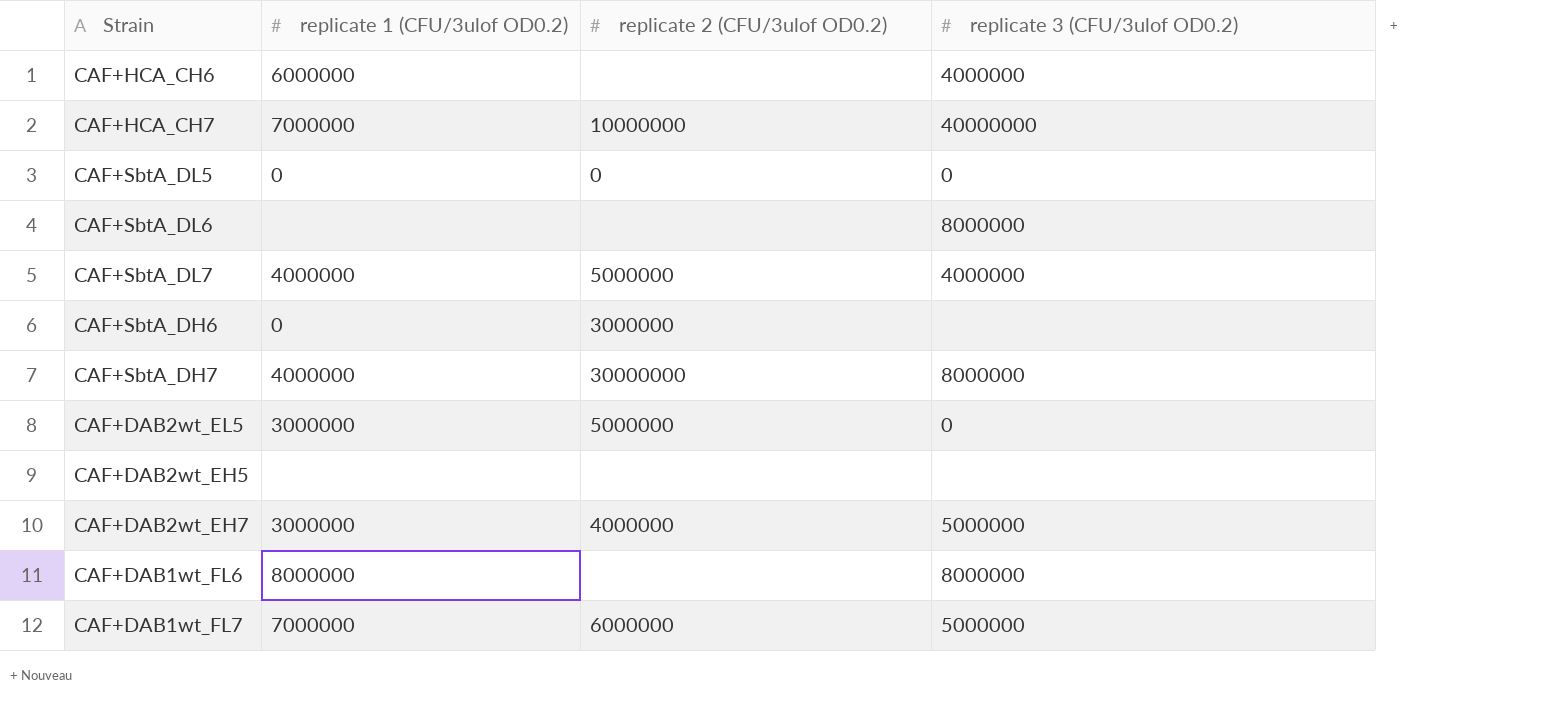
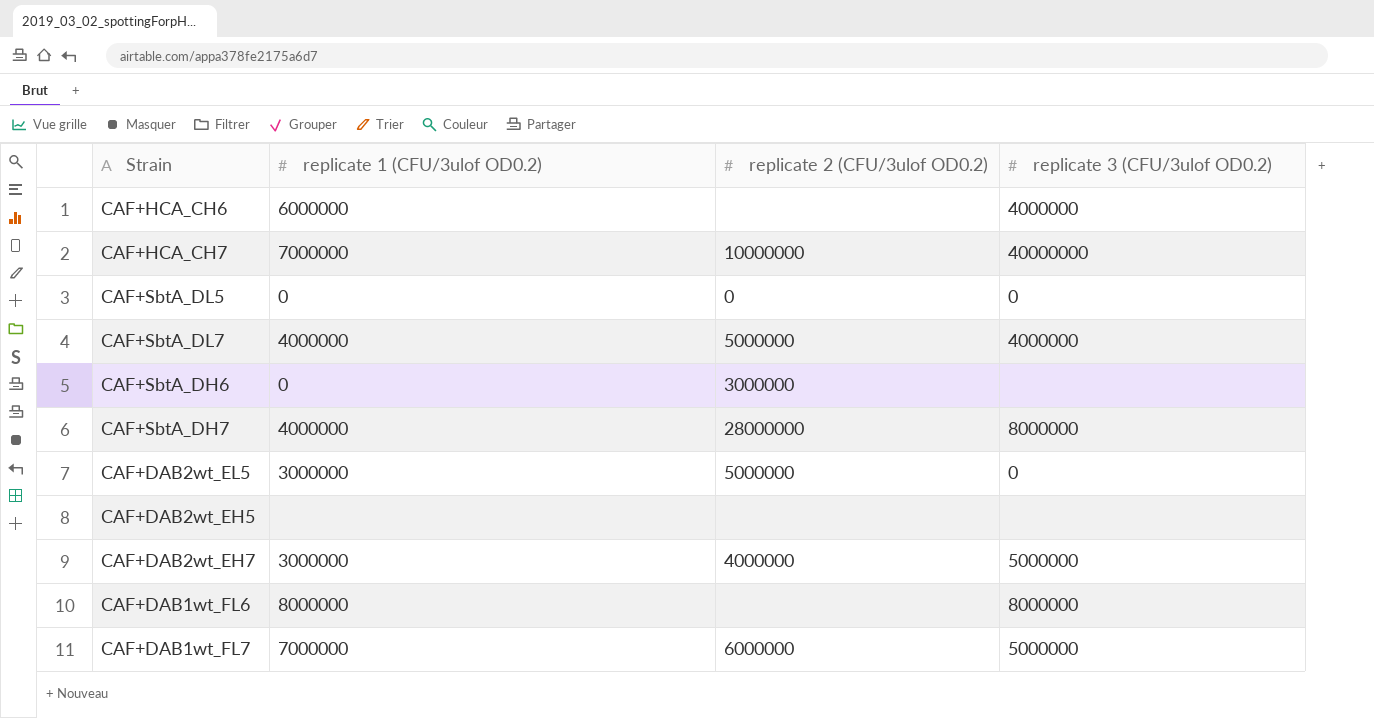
row CAF+SbtA_DL6: none | none | 8000000 -> none
CAF+SbtA_DH7 | replicate 2 (CFU/3ulof OD0.2): 30000000 -> 28000000

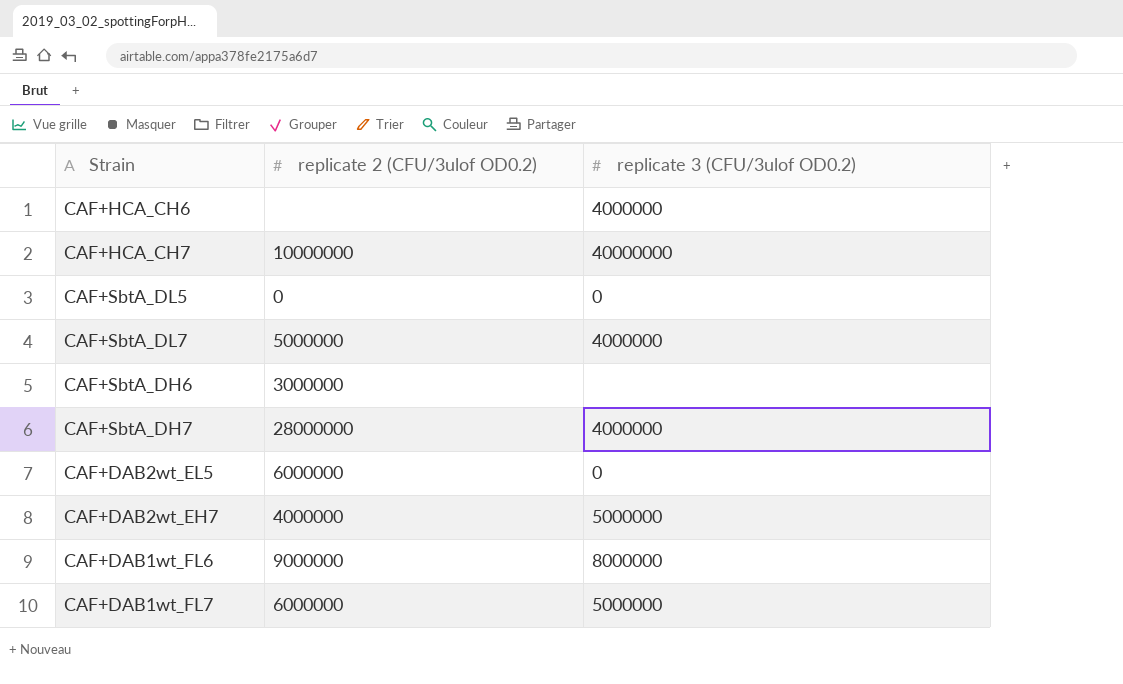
column replicate 1 (CFU/3ulof OD0.2) | position: 2 -> none
row CAF+DAB2wt_EH5: none | none | none -> none
CAF+SbtA_DH7 | replicate 3 (CFU/3ulof OD0.2): 8000000 -> 4000000
CAF+DAB2wt_EL5 | replicate 2 (CFU/3ulof OD0.2): 5000000 -> 6000000
CAF+DAB1wt_FL6 | replicate 2 (CFU/3ulof OD0.2): none -> 9000000

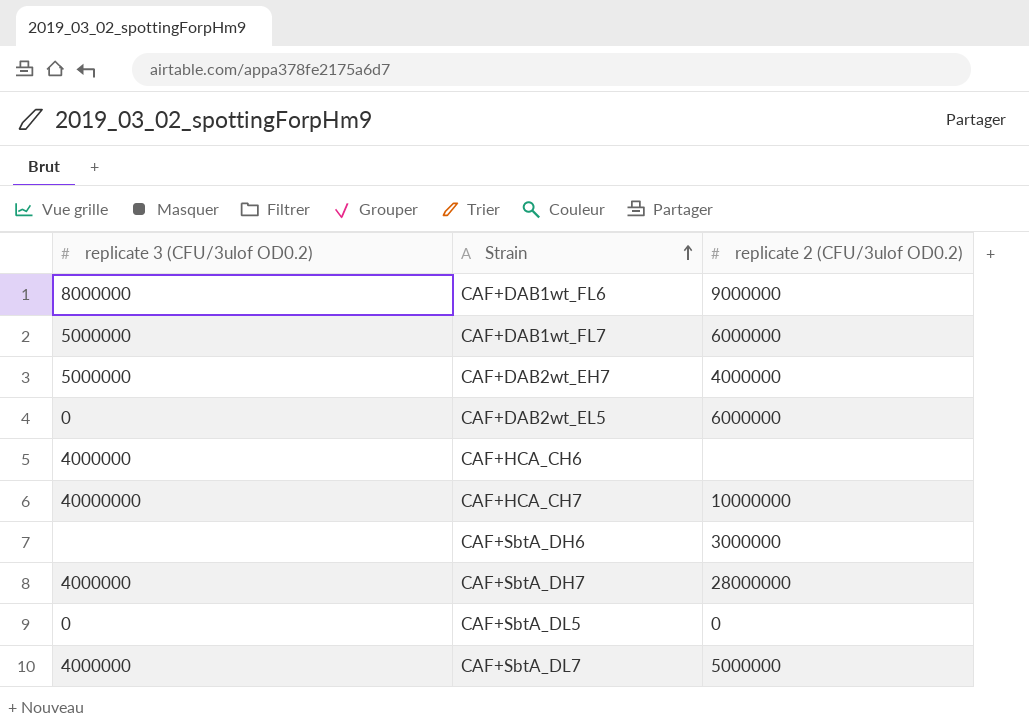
row order: none -> Strain ascending
column replicate 3 (CFU/3ulof OD0.2) | position: 3 -> 1

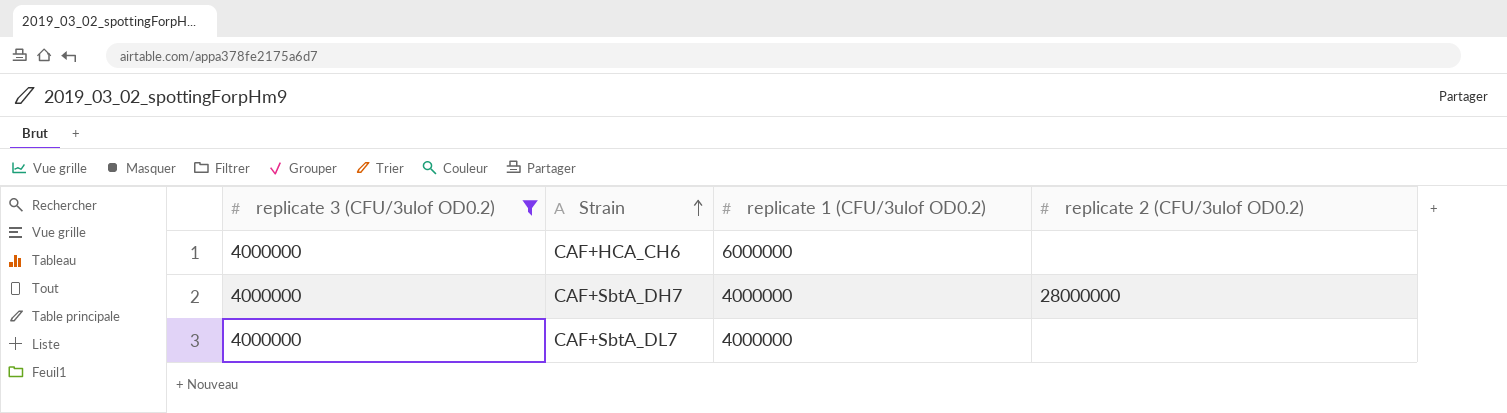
filter: none -> replicate 3 (CFU/3ulof OD0.2) = 4000000
column replicate 1 (CFU/3ulof OD0.2) | position: none -> 3
CAF+SbtA_DL7 | replicate 2 (CFU/3ulof OD0.2): 5000000 -> none

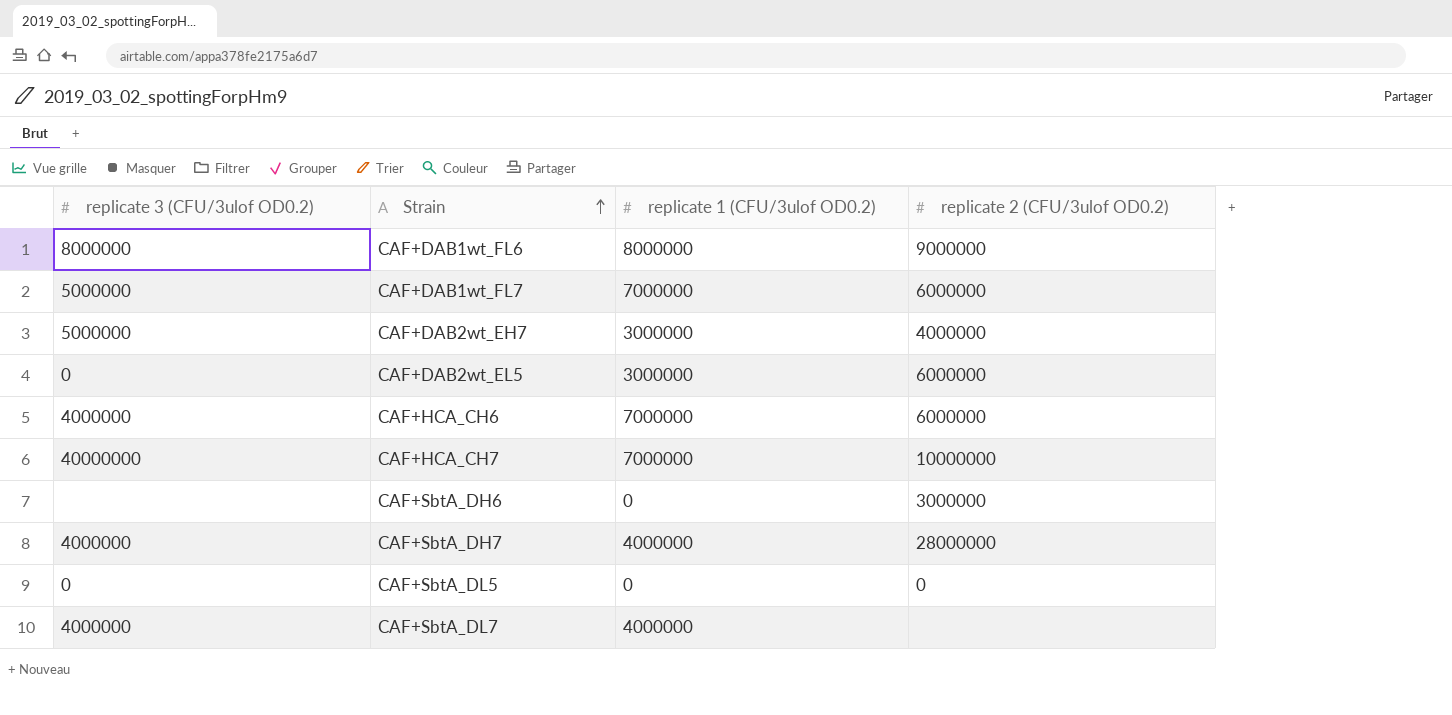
filter: replicate 3 (CFU/3ulof OD0.2) = 4000000 -> none
CAF+HCA_CH6 | replicate 1 (CFU/3ulof OD0.2): 6000000 -> 7000000
CAF+HCA_CH6 | replicate 2 (CFU/3ulof OD0.2): none -> 6000000

